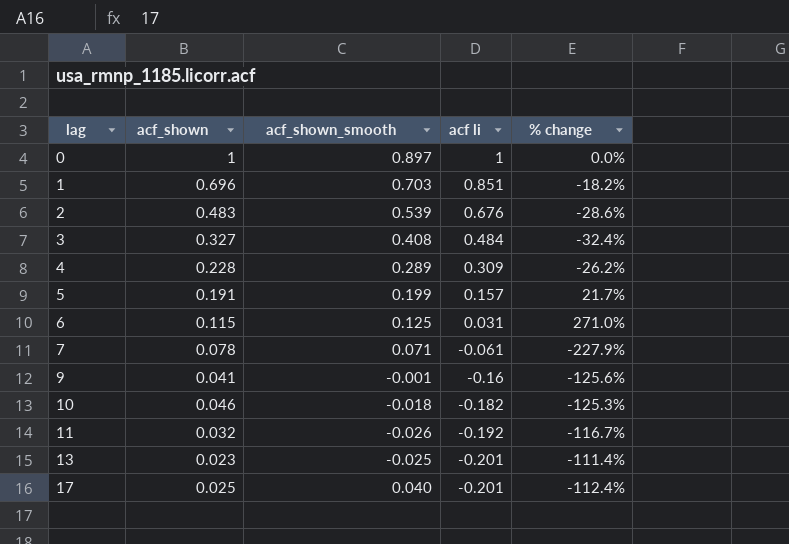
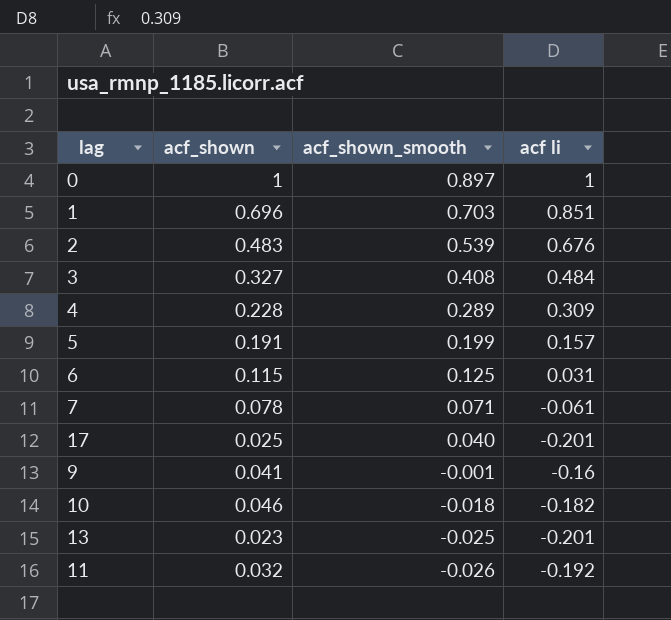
row order: lag ascending -> acf_shown_smooth descending
column % change | formula: ([acf_shown] - [acf li]) / [acf li] -> none

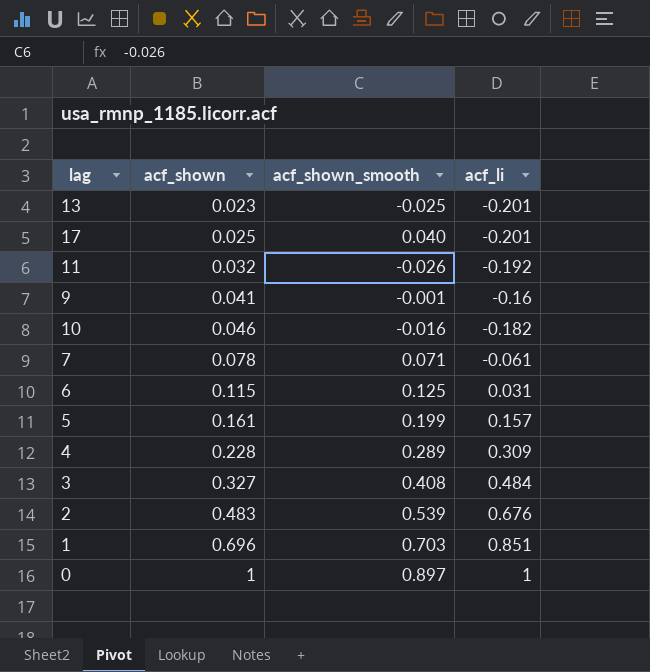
row order: acf_shown_smooth descending -> acf_shown ascending
column name: acf li -> acf_li
10 | acf_shown_smooth: -0.018 -> -0.016
5 | acf_shown: 0.191 -> 0.161

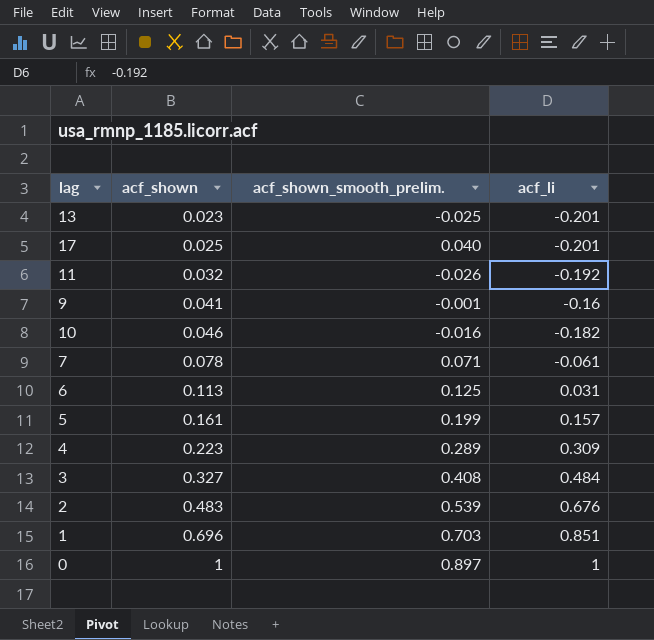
column name: acf_shown_smooth -> acf_shown_smooth_prelim.
6 | acf_shown: 0.115 -> 0.113
4 | acf_shown: 0.228 -> 0.223

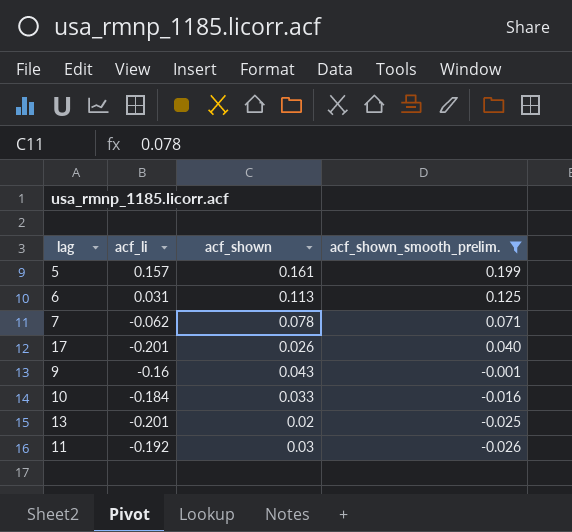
filter: none -> acf_shown_smooth_prelim. <= 0.199
row order: acf_shown ascending -> acf_shown_smooth_prelim. descending
column acf_li | position: 4 -> 2
7 | acf_li: -0.061 -> -0.062
17 | acf_shown: 0.025 -> 0.026
9 | acf_shown: 0.041 -> 0.043
10 | acf_li: -0.182 -> -0.184
10 | acf_shown: 0.046 -> 0.033
13 | acf_shown: 0.023 -> 0.02
11 | acf_shown: 0.032 -> 0.03

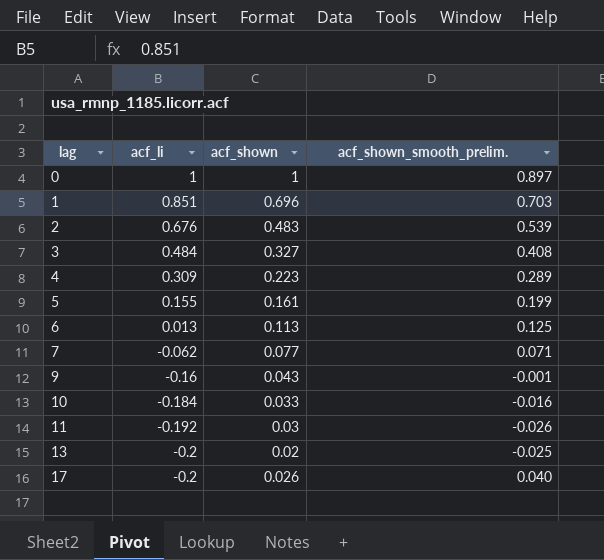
filter: acf_shown_smooth_prelim. <= 0.199 -> none
row order: acf_shown_smooth_prelim. descending -> lag ascending
5 | acf_li: 0.157 -> 0.155
6 | acf_li: 0.031 -> 0.013
7 | acf_shown: 0.078 -> 0.077
13 | acf_li: -0.201 -> -0.2
17 | acf_li: -0.201 -> -0.2

